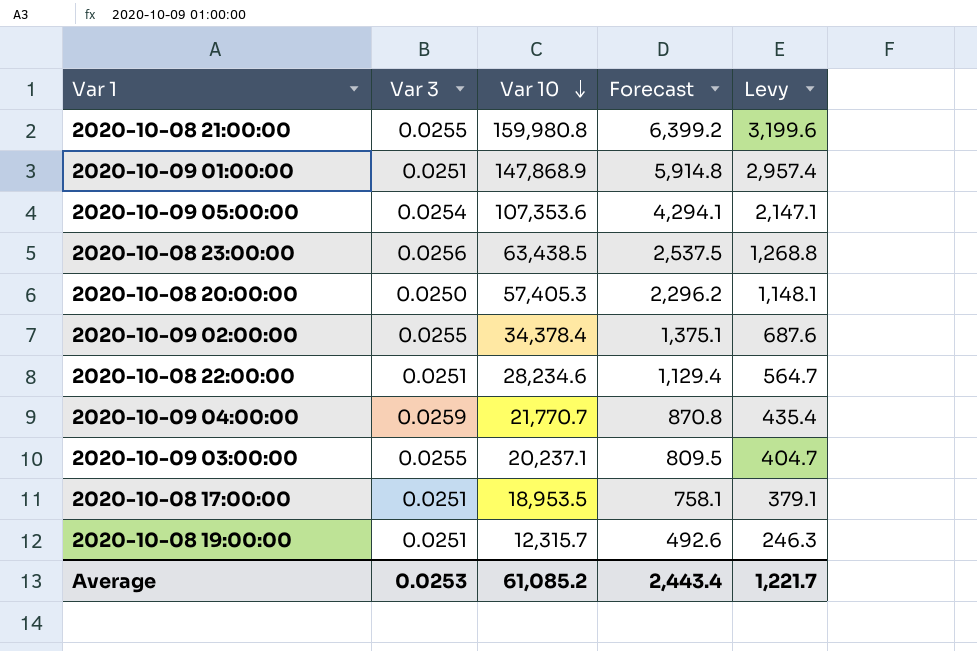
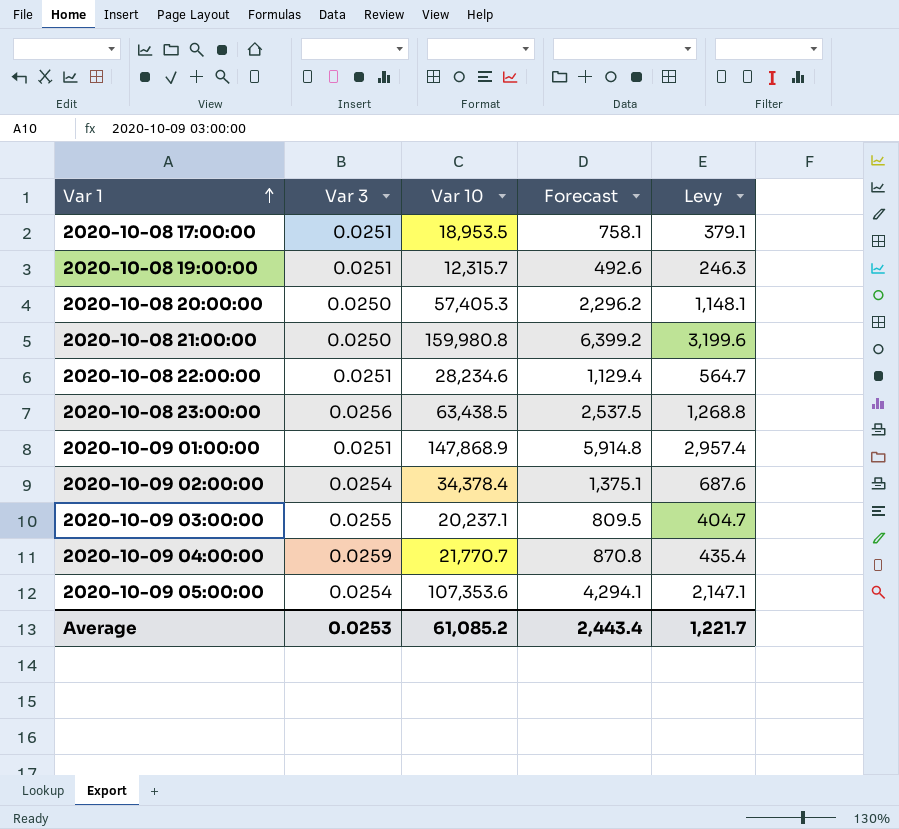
row order: Var 10 descending -> Var 1 ascending
2020-10-08 21:00:00 | Var 3: 0.0255 -> 0.0250
2020-10-09 02:00:00 | Var 3: 0.0255 -> 0.0254

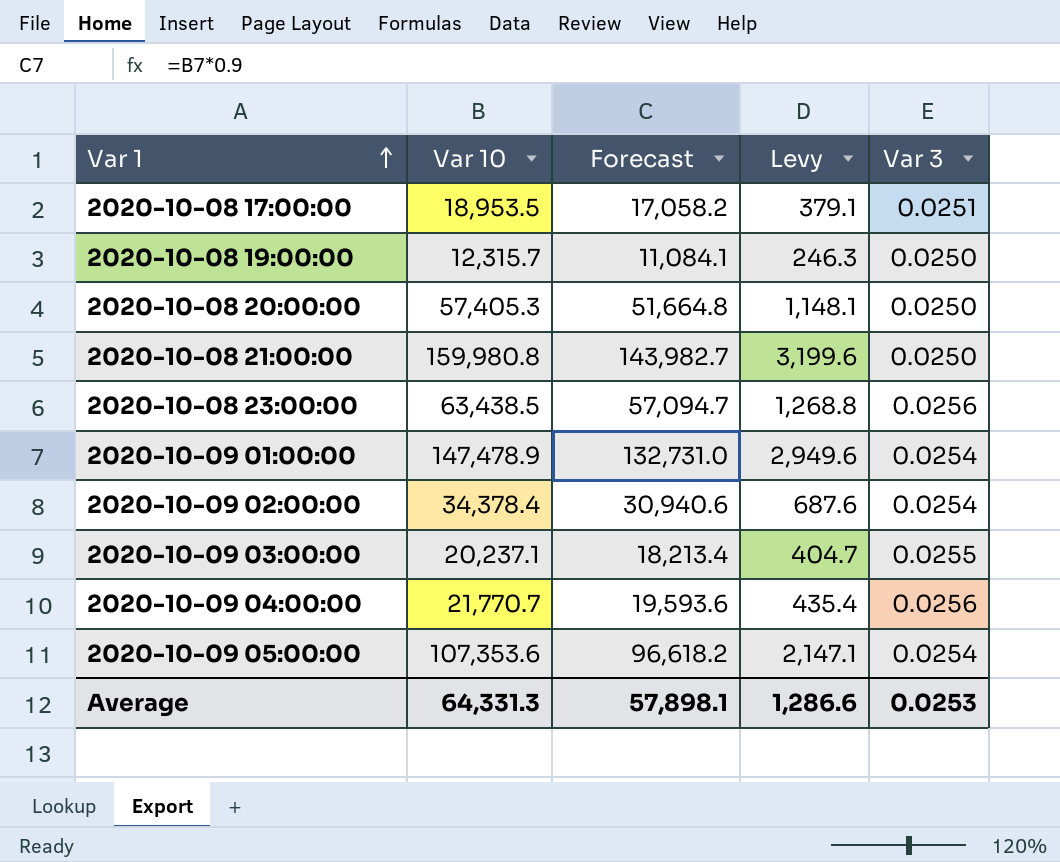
column Forecast | formula: [Var 10] * 0.04 -> [Var 10] * 0.9
column Var 3 | position: 2 -> 5
row 2020-10-08 22:00:00: 0.0251 | 28,234.6 | 1,129.4 | 564.7 -> none
2020-10-08 19:00:00 | Var 3: 0.0251 -> 0.0250
2020-10-09 01:00:00 | Var 10: 147,868.9 -> 147,478.9
2020-10-09 01:00:00 | Levy: 2,957.4 -> 2,949.6
2020-10-09 01:00:00 | Var 3: 0.0251 -> 0.0254
2020-10-09 04:00:00 | Var 3: 0.0259 -> 0.0256
Average | Var 10: 61,085.2 -> 64,331.3
Average | Forecast: 2,443.4 -> 57,898.1
Average | Levy: 1,221.7 -> 1,286.6

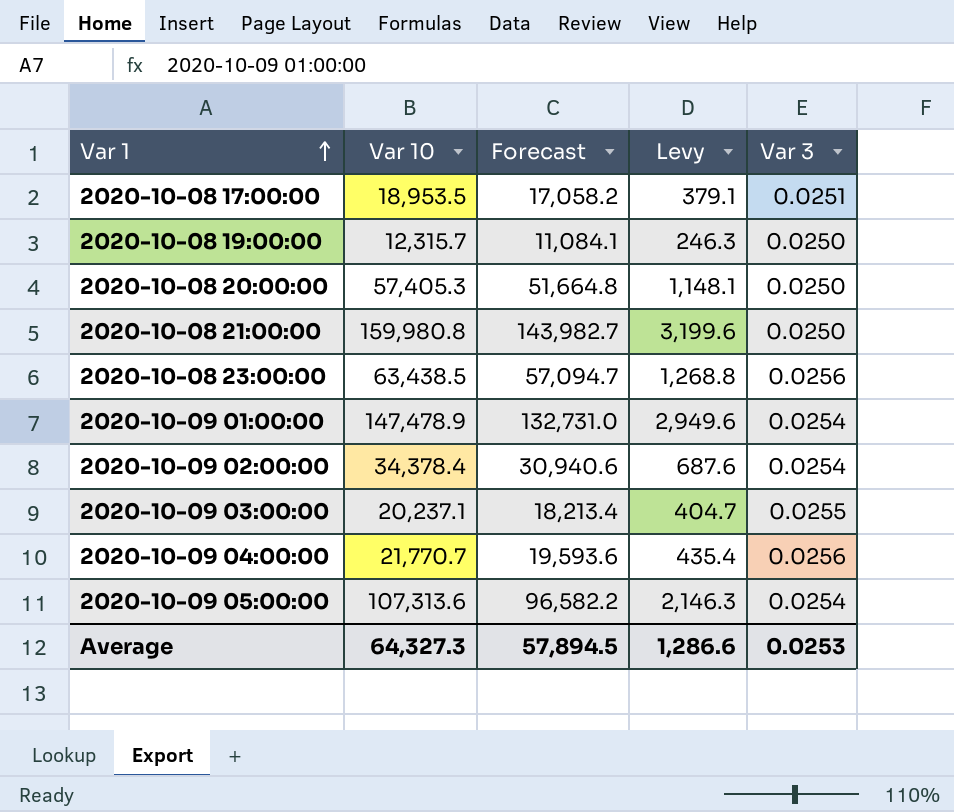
2020-10-09 05:00:00 | Var 10: 107,353.6 -> 107,313.6
2020-10-09 05:00:00 | Forecast: 96,618.2 -> 96,582.2
2020-10-09 05:00:00 | Levy: 2,147.1 -> 2,146.3
Average | Var 10: 64,331.3 -> 64,327.3
Average | Forecast: 57,898.1 -> 57,894.5

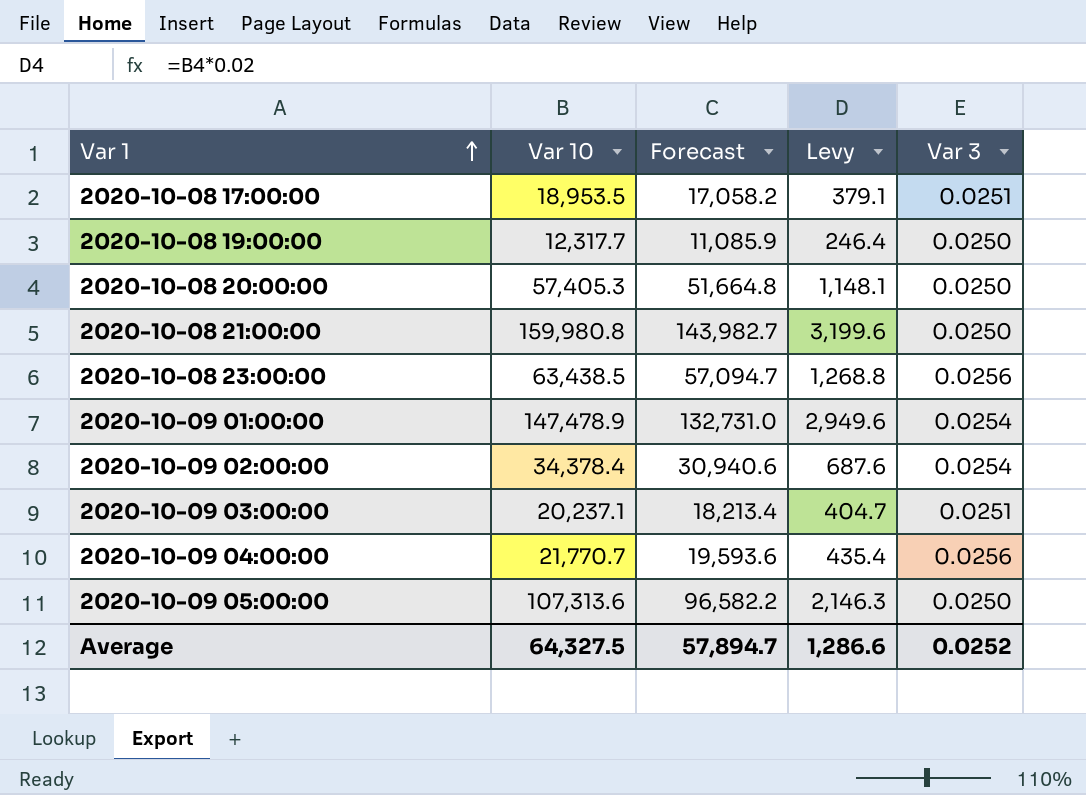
2020-10-08 19:00:00 | Var 10: 12,315.7 -> 12,317.7
2020-10-08 19:00:00 | Forecast: 11,084.1 -> 11,085.9
2020-10-08 19:00:00 | Levy: 246.3 -> 246.4
2020-10-09 03:00:00 | Var 3: 0.0255 -> 0.0251
2020-10-09 05:00:00 | Var 3: 0.0254 -> 0.0250
Average | Var 10: 64,327.3 -> 64,327.5
Average | Forecast: 57,894.5 -> 57,894.7
Average | Var 3: 0.0253 -> 0.0252

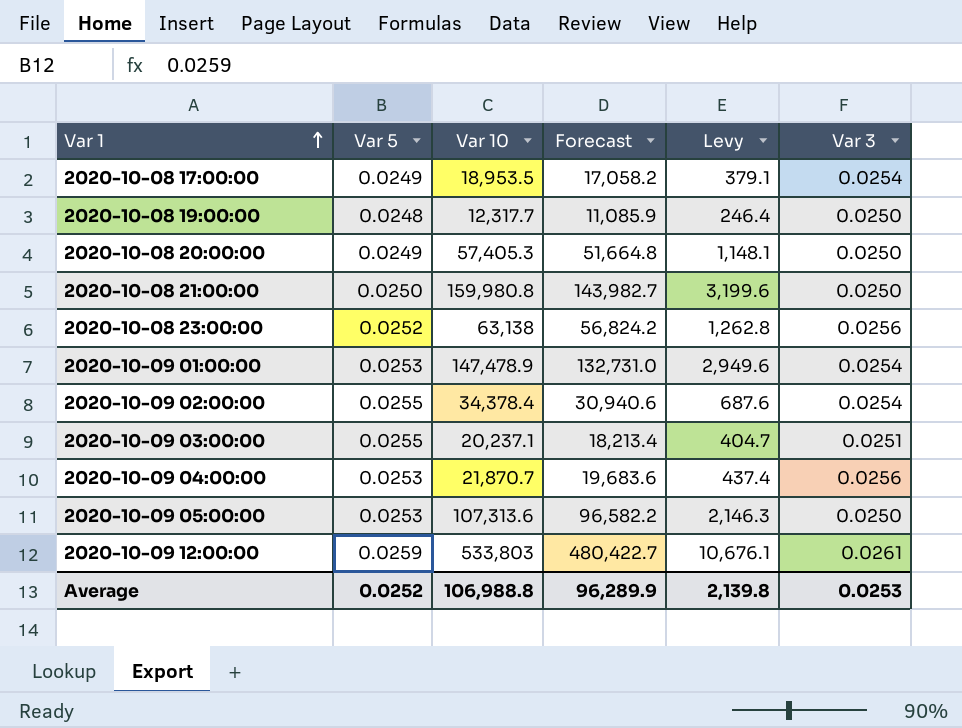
column Var 5 | position: none -> 2
2020-10-08 17:00:00 | Var 3: 0.0251 -> 0.0254
2020-10-08 23:00:00 | Var 10: 63,438.5 -> 63,138
2020-10-08 23:00:00 | Forecast: 57,094.7 -> 56,824.2
2020-10-08 23:00:00 | Levy: 1,268.8 -> 1,262.8
2020-10-09 04:00:00 | Var 10: 21,770.7 -> 21,870.7
2020-10-09 04:00:00 | Forecast: 19,593.6 -> 19,683.6
2020-10-09 04:00:00 | Levy: 435.4 -> 437.4
row 2020-10-09 12:00:00: none -> 0.0259 | 533,803 | 480,422.7 | 10,676.1 | 0.0261
Average | Var 10: 64,327.5 -> 106,988.8
Average | Forecast: 57,894.7 -> 96,289.9
Average | Levy: 1,286.6 -> 2,139.8
Average | Var 3: 0.0252 -> 0.0253

